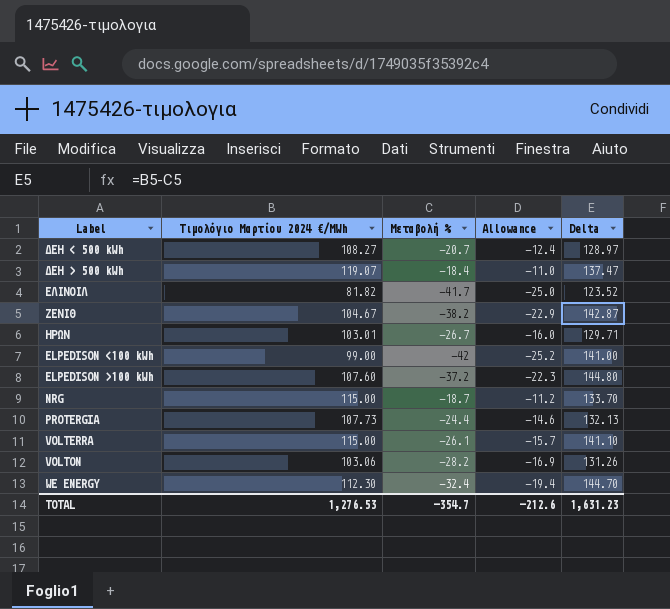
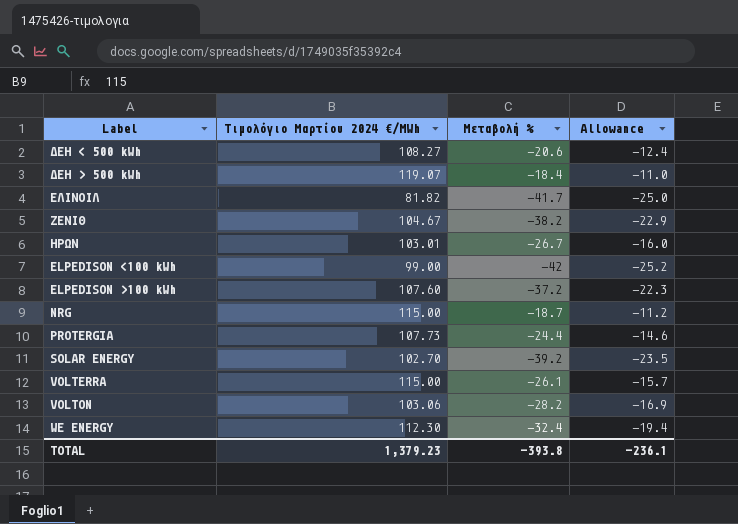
column Delta | formula: [Τιμολόγιο Μαρτίου 2024 €/MWh] - [Μεταβολή %] -> none
ΔΕΗ < 500 kWh | Μεταβολή %: -20.7 -> -20.6
row SOLAR ENERGY: none -> 102.70 | -39.2 | -23.5
TOTAL | Τιμολόγιο Μαρτίου 2024 €/MWh: 1,276.53 -> 1,379.23
TOTAL | Μεταβολή %: -354.7 -> -393.8
TOTAL | Allowance: -212.6 -> -236.1

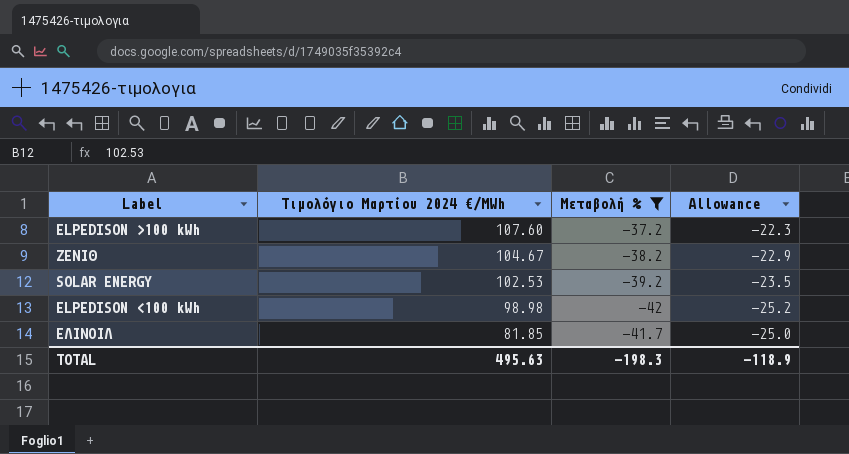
filter: none -> Μεταβολή % <= -37.2
row order: none -> Τιμολόγιο Μαρτίου 2024 €/MWh descending
SOLAR ENERGY | Τιμολόγιο Μαρτίου 2024 €/MWh: 102.70 -> 102.53
ELPEDISON <100 kWh | Τιμολόγιο Μαρτίου 2024 €/MWh: 99.00 -> 98.98
ΕΛΙΝΟΙΛ | Τιμολόγιο Μαρτίου 2024 €/MWh: 81.82 -> 81.85
TOTAL | Τιμολόγιο Μαρτίου 2024 €/MWh: 1,379.23 -> 495.63
TOTAL | Μεταβολή %: -393.8 -> -198.3
TOTAL | Allowance: -236.1 -> -118.9

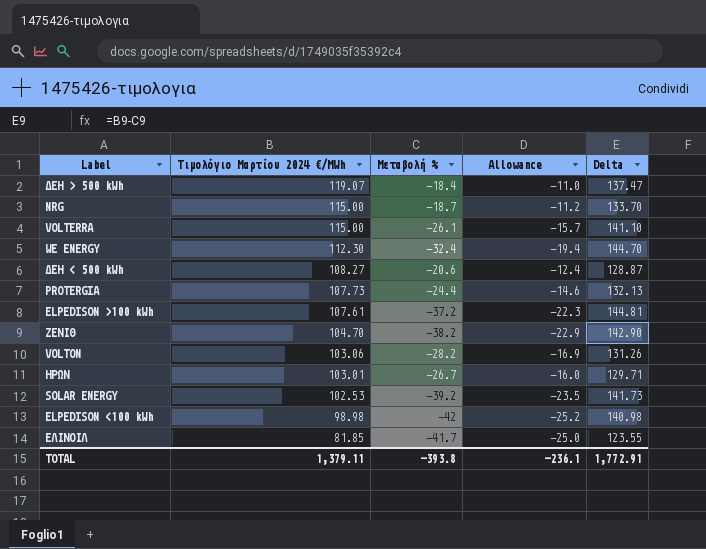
filter: Μεταβολή % <= -37.2 -> none
column Delta | formula: none -> [Τιμολόγιο Μαρτίου 2024 €/MWh] - [Μεταβολή %]
ELPEDISON >100 kWh | Τιμολόγιο Μαρτίου 2024 €/MWh: 107.60 -> 107.61
ΖΕΝΙΘ | Τιμολόγιο Μαρτίου 2024 €/MWh: 104.67 -> 104.70
TOTAL | Τιμολόγιο Μαρτίου 2024 €/MWh: 495.63 -> 1,379.11
TOTAL | Μεταβολή %: -198.3 -> -393.8
TOTAL | Allowance: -118.9 -> -236.1

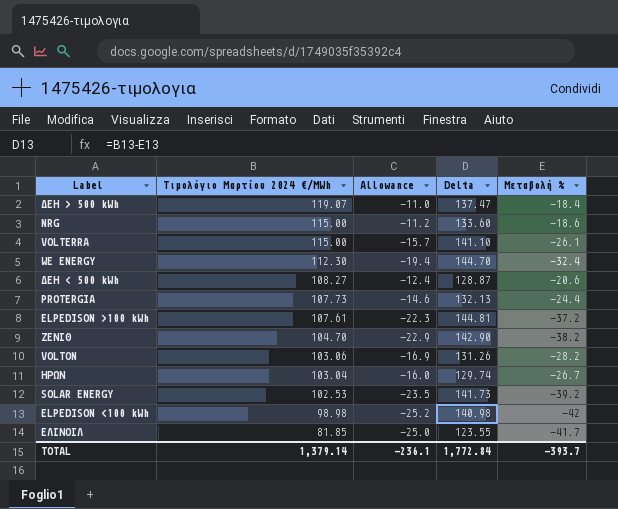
column Μεταβολή % | position: 3 -> 5
NRG | Delta: 133.70 -> 133.60
NRG | Μεταβολή %: -18.7 -> -18.6
ΗΡΩΝ | Τιμολόγιο Μαρτίου 2024 €/MWh: 103.01 -> 103.04
ΗΡΩΝ | Delta: 129.71 -> 129.74
TOTAL | Τιμολόγιο Μαρτίου 2024 €/MWh: 1,379.11 -> 1,379.14
TOTAL | Delta: 1,772.91 -> 1,772.84
TOTAL | Μεταβολή %: -393.8 -> -393.7

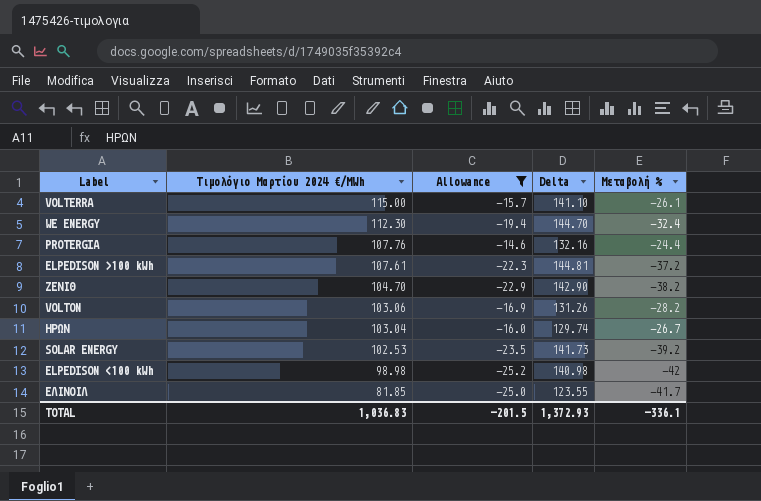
filter: none -> Allowance <= -14.6
PROTERGIA | Τιμολόγιο Μαρτίου 2024 €/MWh: 107.73 -> 107.76
PROTERGIA | Delta: 132.13 -> 132.16
TOTAL | Τιμολόγιο Μαρτίου 2024 €/MWh: 1,379.14 -> 1,036.83
TOTAL | Allowance: -236.1 -> -201.5
TOTAL | Delta: 1,772.84 -> 1,372.93
TOTAL | Μεταβολή %: -393.7 -> -336.1

